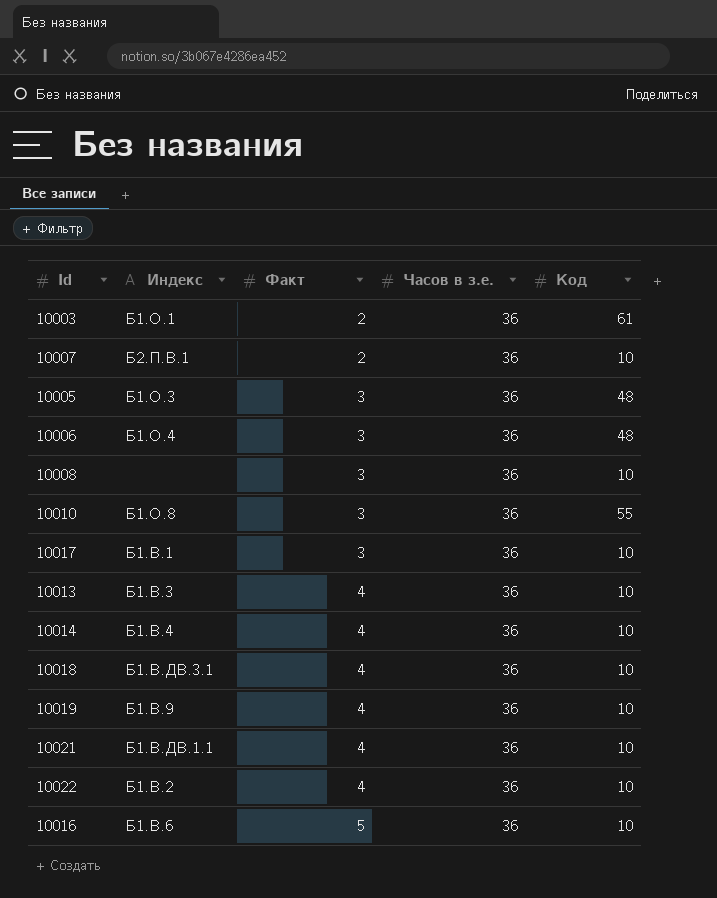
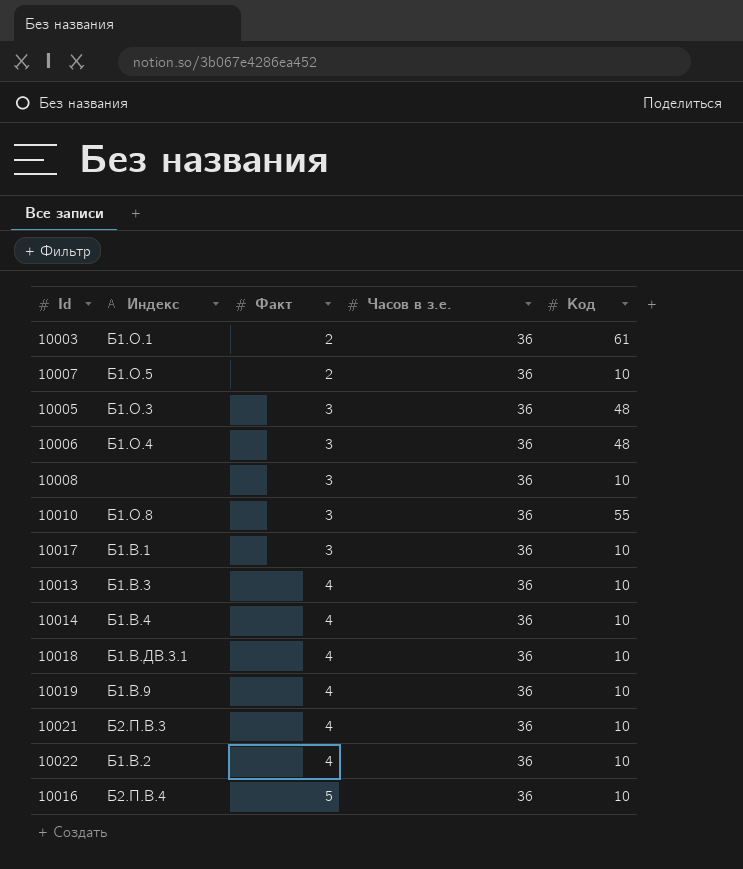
10007 | Индекс: Б2.П.В.1 -> Б1.О.5
10021 | Индекс: Б1.В.ДВ.1.1 -> Б2.П.В.3
10016 | Индекс: Б1.В.6 -> Б2.П.В.4

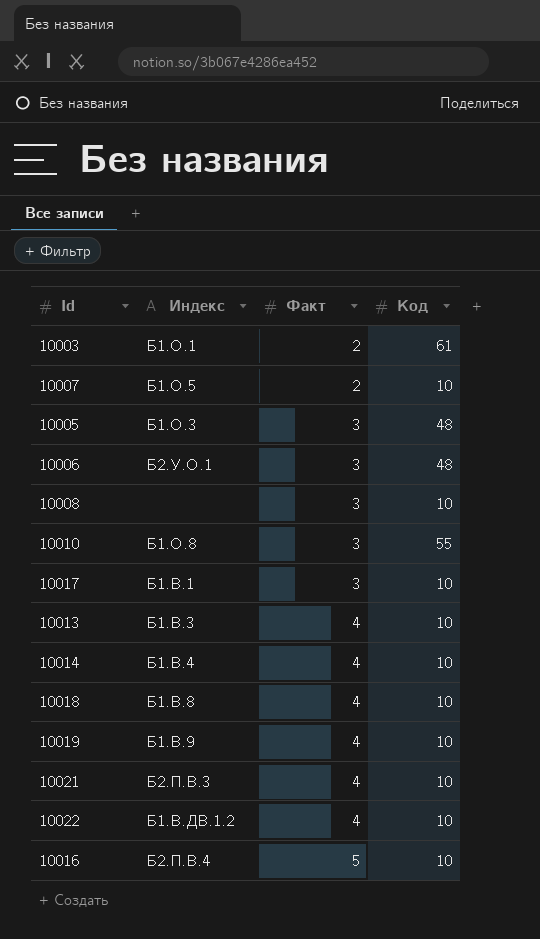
column Часов в з.е. | position: 4 -> none
10006 | Индекс: Б1.О.4 -> Б2.У.О.1
10018 | Индекс: Б1.В.ДВ.3.1 -> Б1.В.8
10022 | Индекс: Б1.В.2 -> Б1.В.ДВ.1.2

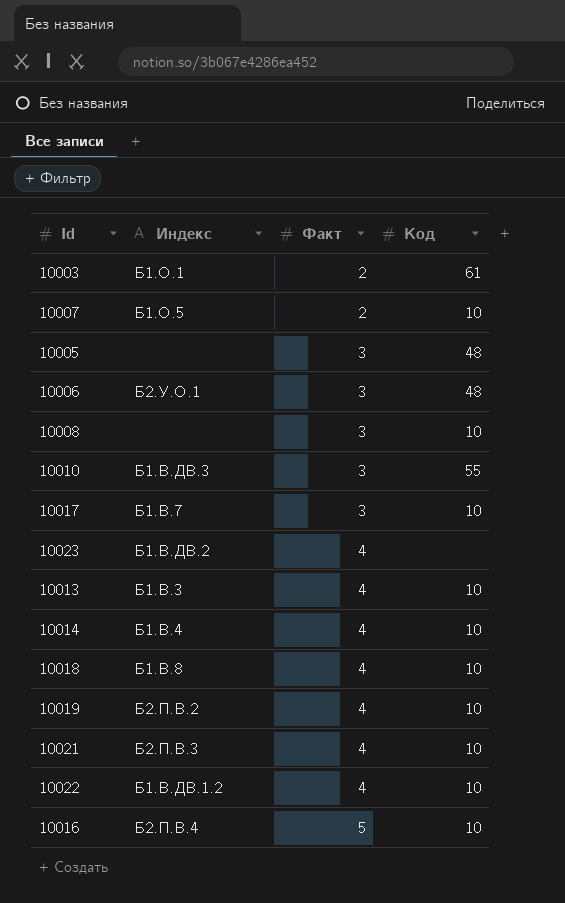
10005 | Индекс: Б1.О.3 -> none
10010 | Индекс: Б1.О.8 -> Б1.В.ДВ.3
10017 | Индекс: Б1.В.1 -> Б1.В.7
row 10023: none -> Б1.В.ДВ.2 | 4 | none
10019 | Индекс: Б1.В.9 -> Б2.П.В.2

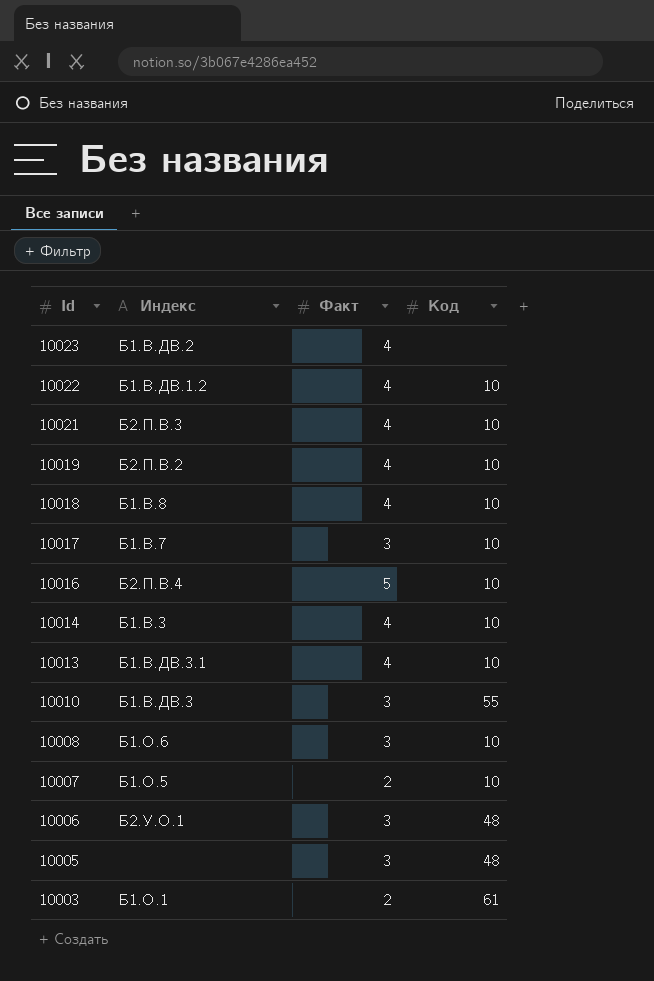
row order: Факт ascending -> Id descending
10014 | Индекс: Б1.В.4 -> Б1.В.3
10013 | Индекс: Б1.В.3 -> Б1.В.ДВ.3.1
10008 | Индекс: none -> Б1.О.6

